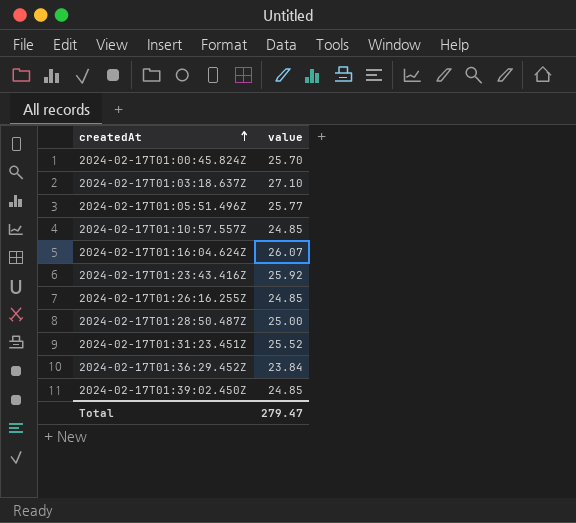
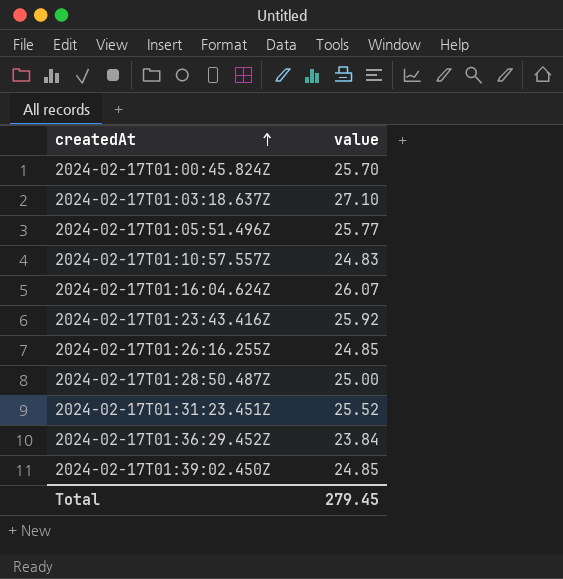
2024-02-17T01:10:57.557Z | value: 24.85 -> 24.83
Total | value: 279.47 -> 279.45

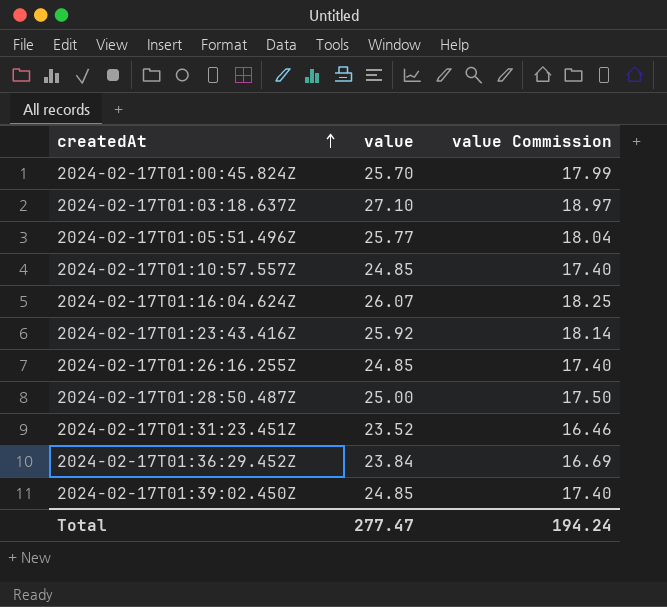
column value Commission | formula: none -> [value] * 0.7
2024-02-17T01:10:57.557Z | value: 24.83 -> 24.85
2024-02-17T01:31:23.451Z | value: 25.52 -> 23.52
Total | value: 279.45 -> 277.47

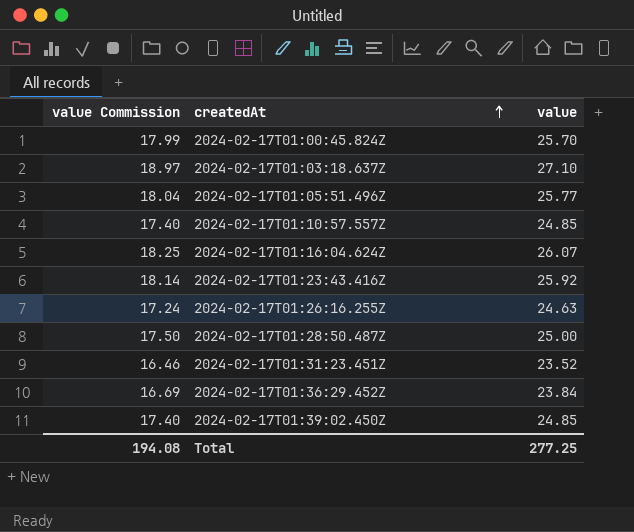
column value Commission | position: 3 -> 1
2024-02-17T01:26:16.255Z | value Commission: 17.40 -> 17.24
2024-02-17T01:26:16.255Z | value: 24.85 -> 24.63
Total | value Commission: 194.24 -> 194.08
Total | value: 277.47 -> 277.25

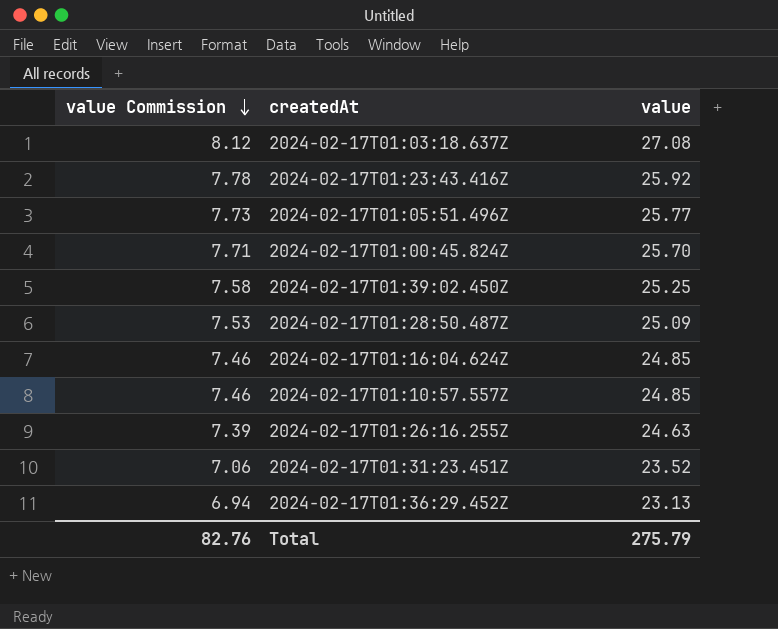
row order: createdAt ascending -> value Commission descending
column value Commission | formula: [value] * 0.7 -> [value] * 0.3
2024-02-17T01:03:18.637Z | value: 27.10 -> 27.08
2024-02-17T01:39:02.450Z | value: 24.85 -> 25.25
2024-02-17T01:28:50.487Z | value: 25.00 -> 25.09
2024-02-17T01:16:04.624Z | value: 26.07 -> 24.85
2024-02-17T01:36:29.452Z | value: 23.84 -> 23.13
Total | value Commission: 194.08 -> 82.76
Total | value: 277.25 -> 275.79

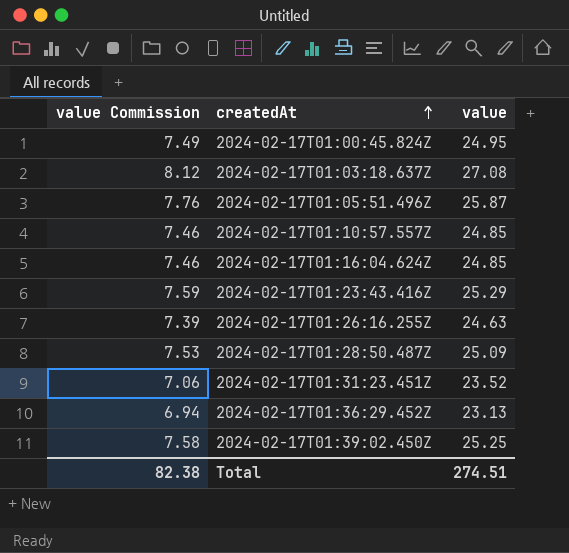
row order: value Commission descending -> createdAt ascending
2024-02-17T01:00:45.824Z | value Commission: 7.71 -> 7.49
2024-02-17T01:00:45.824Z | value: 25.70 -> 24.95
2024-02-17T01:05:51.496Z | value Commission: 7.73 -> 7.76
2024-02-17T01:05:51.496Z | value: 25.77 -> 25.87
2024-02-17T01:23:43.416Z | value Commission: 7.78 -> 7.59
2024-02-17T01:23:43.416Z | value: 25.92 -> 25.29
Total | value Commission: 82.76 -> 82.38
Total | value: 275.79 -> 274.51

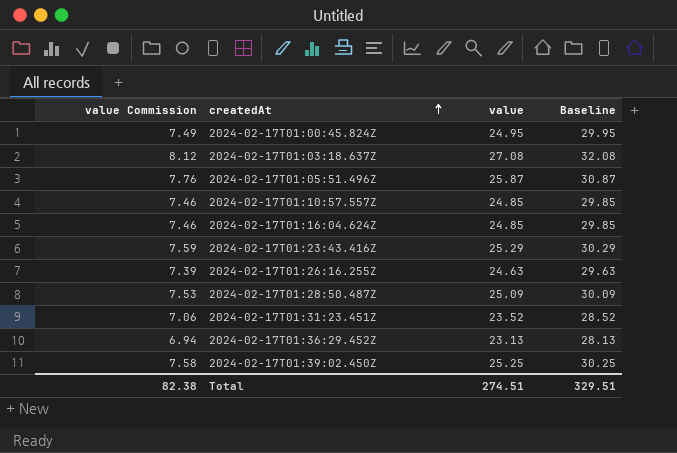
column Baseline | formula: none -> [value] + 5

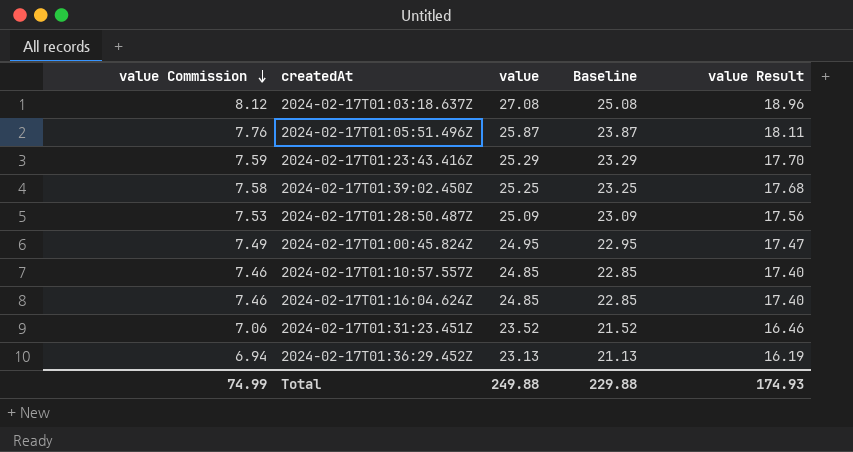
row order: createdAt ascending -> value Commission descending
column Baseline | formula: [value] + 5 -> [value] - 2
column value Result | formula: none -> [value] * 0.7
row 2024-02-17T01:26:16.255Z: 7.39 | 24.63 | 29.63 -> none
Total | value Commission: 82.38 -> 74.99
Total | value: 274.51 -> 249.88
Total | Baseline: 329.51 -> 229.88

